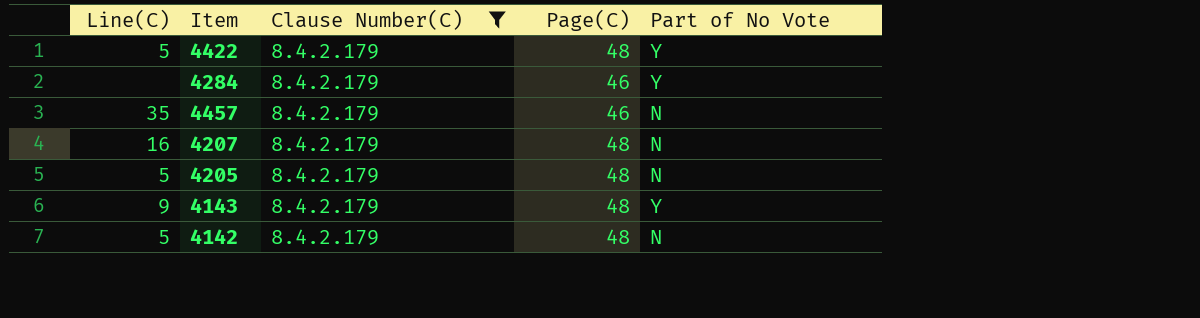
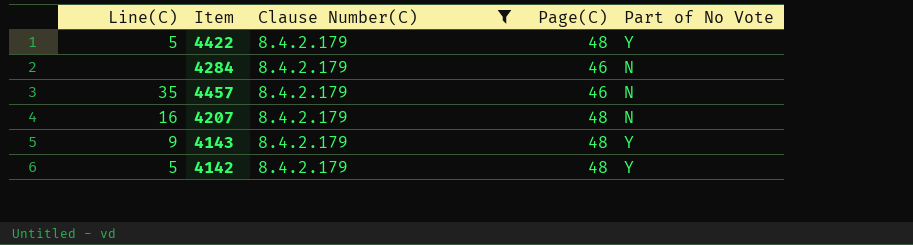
row 4205: 5 | 8.4.2.179 | 48 | N -> none
4284 | Part of No Vote: Y -> N
4142 | Part of No Vote: N -> Y

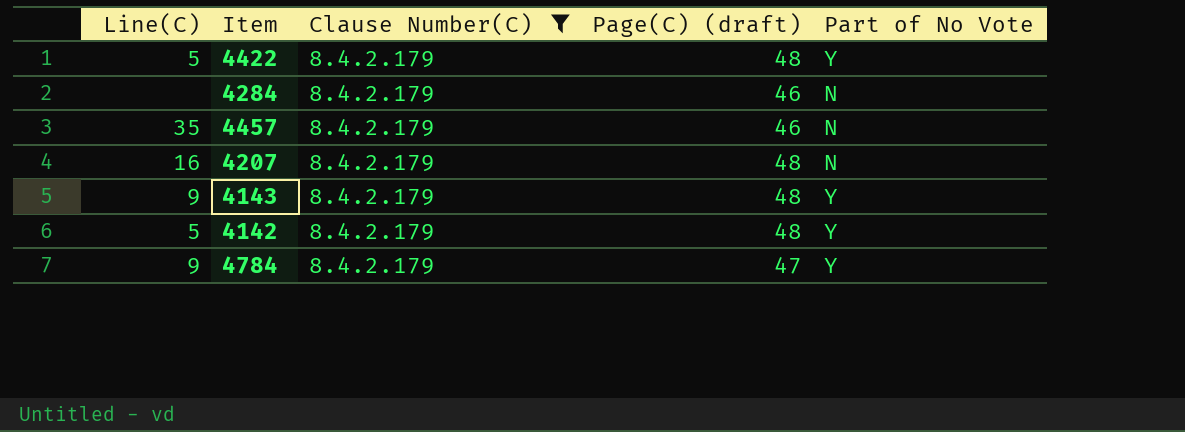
column name: Page(C) -> Page(C) (draft)
row 4784: none -> 9 | 8.4.2.179 | 47 | Y

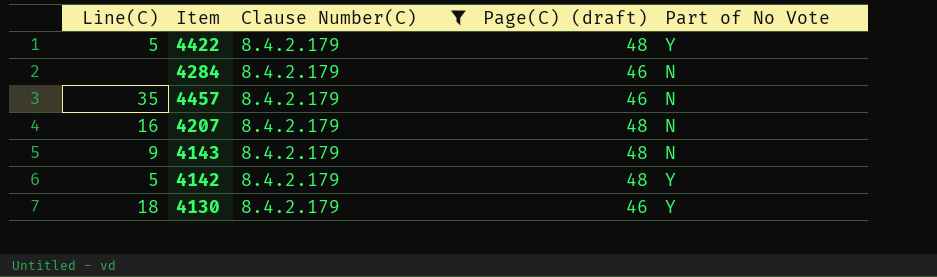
row 4784: 9 | 8.4.2.179 | 47 | Y -> none
4143 | Part of No Vote: Y -> N
row 4130: none -> 18 | 8.4.2.179 | 46 | Y

